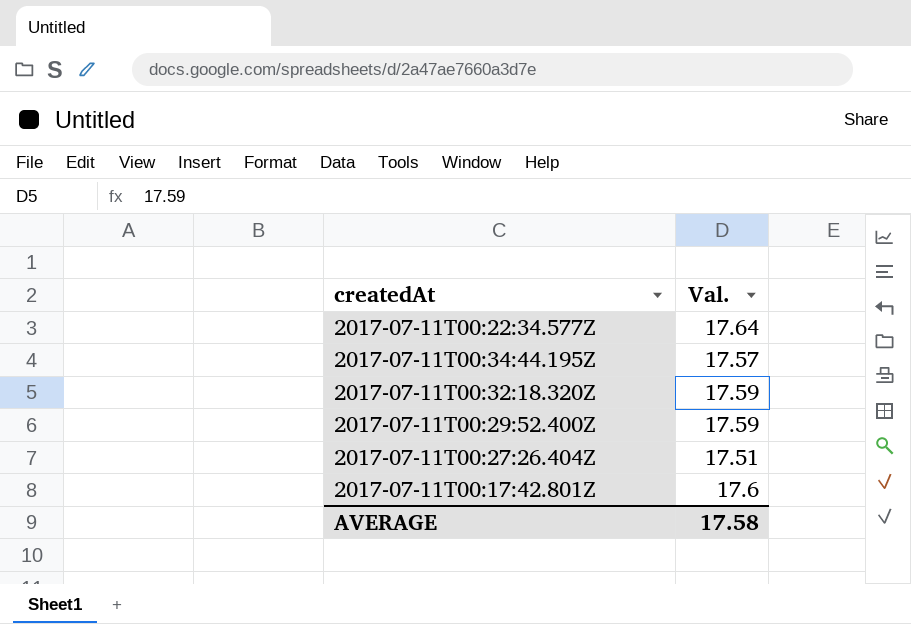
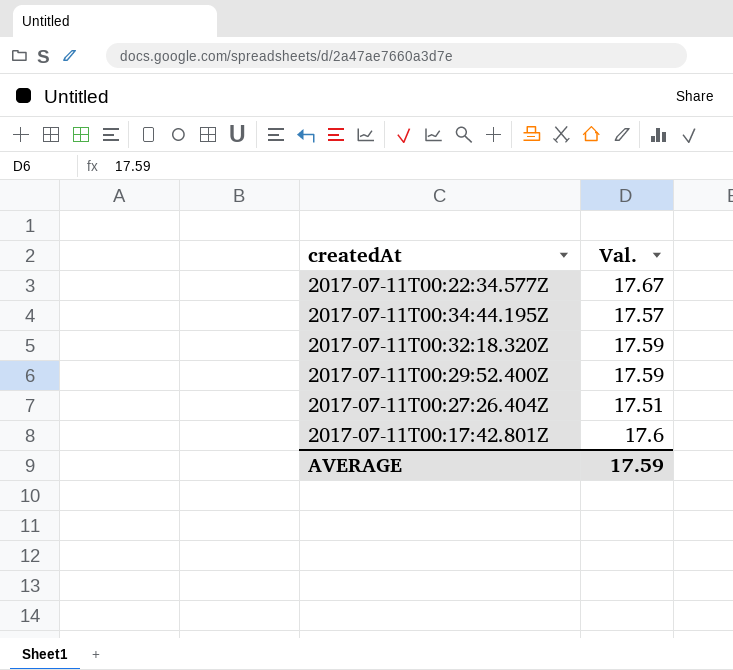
2017-07-11T00:22:34.577Z | Val.: 17.64 -> 17.67
AVERAGE | Val.: 17.58 -> 17.59

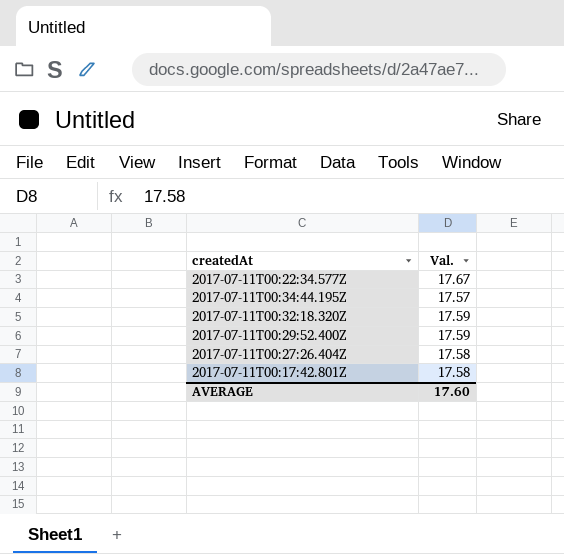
2017-07-11T00:27:26.404Z | Val.: 17.51 -> 17.58
2017-07-11T00:17:42.801Z | Val.: 17.6 -> 17.58
AVERAGE | Val.: 17.59 -> 17.60

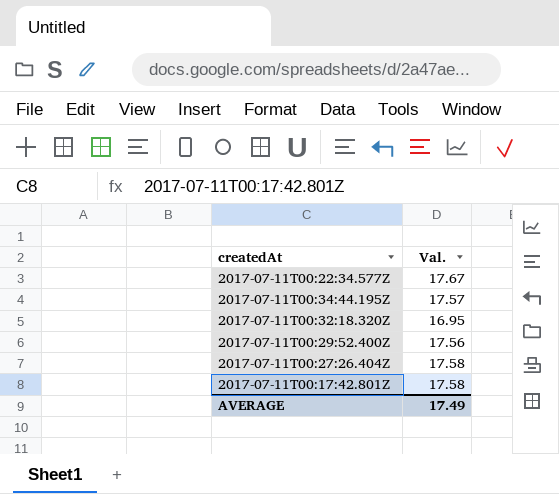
2017-07-11T00:32:18.320Z | Val.: 17.59 -> 16.95
2017-07-11T00:29:52.400Z | Val.: 17.59 -> 17.56
AVERAGE | Val.: 17.60 -> 17.49

